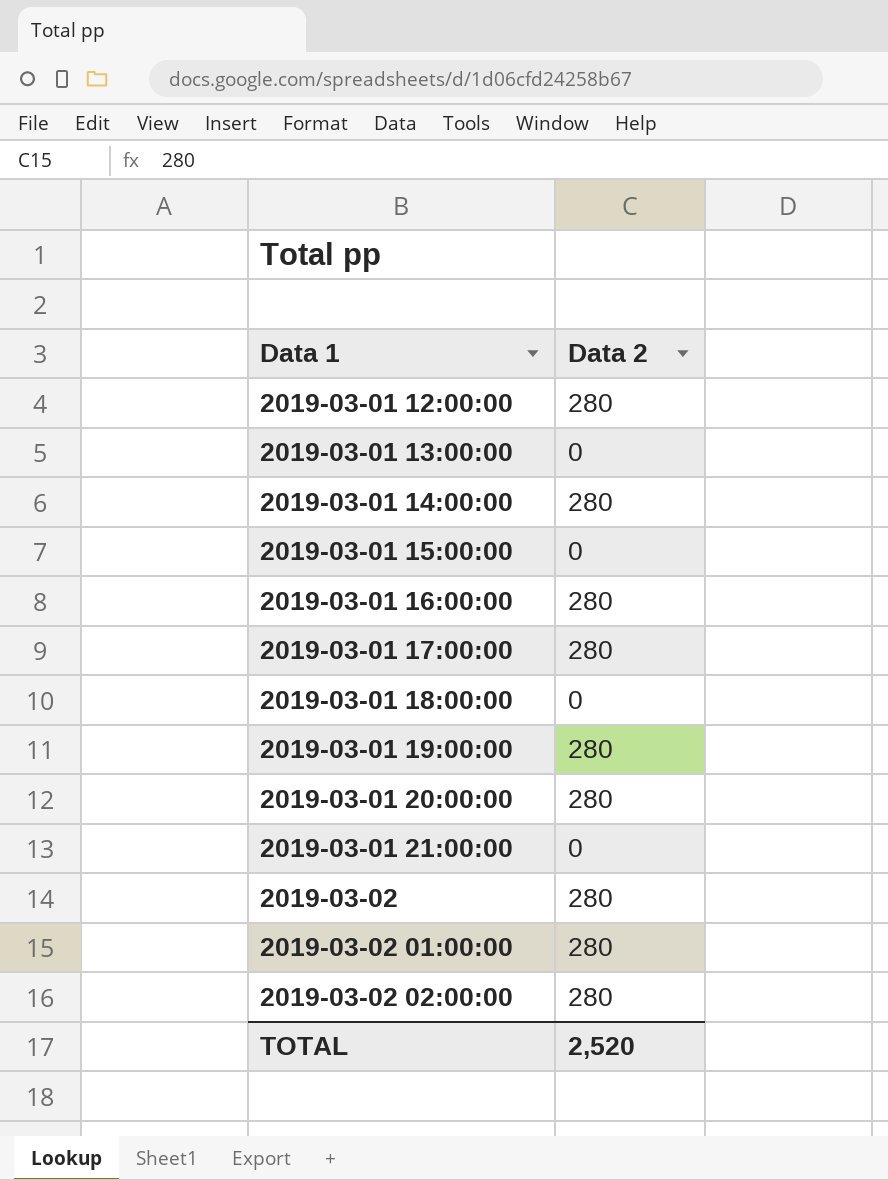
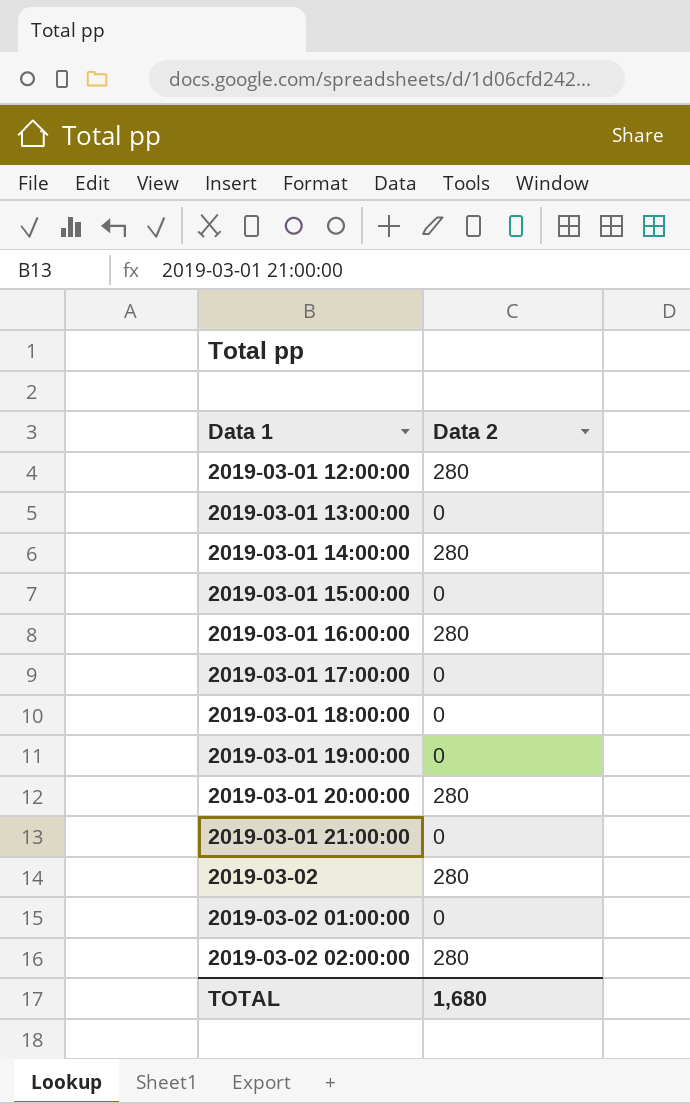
2019-03-01 17:00:00 | Data 2: 280 -> 0
2019-03-01 19:00:00 | Data 2: 280 -> 0
2019-03-02 01:00:00 | Data 2: 280 -> 0
TOTAL | Data 2: 2,520 -> 1,680

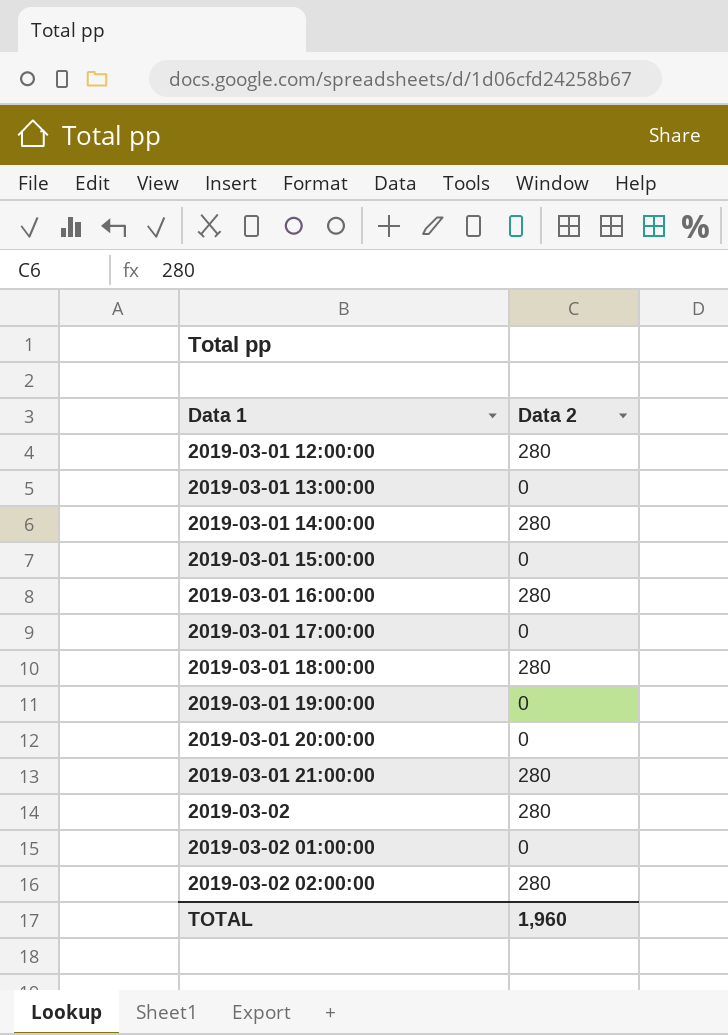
2019-03-01 18:00:00 | Data 2: 0 -> 280
2019-03-01 20:00:00 | Data 2: 280 -> 0
2019-03-01 21:00:00 | Data 2: 0 -> 280
TOTAL | Data 2: 1,680 -> 1,960

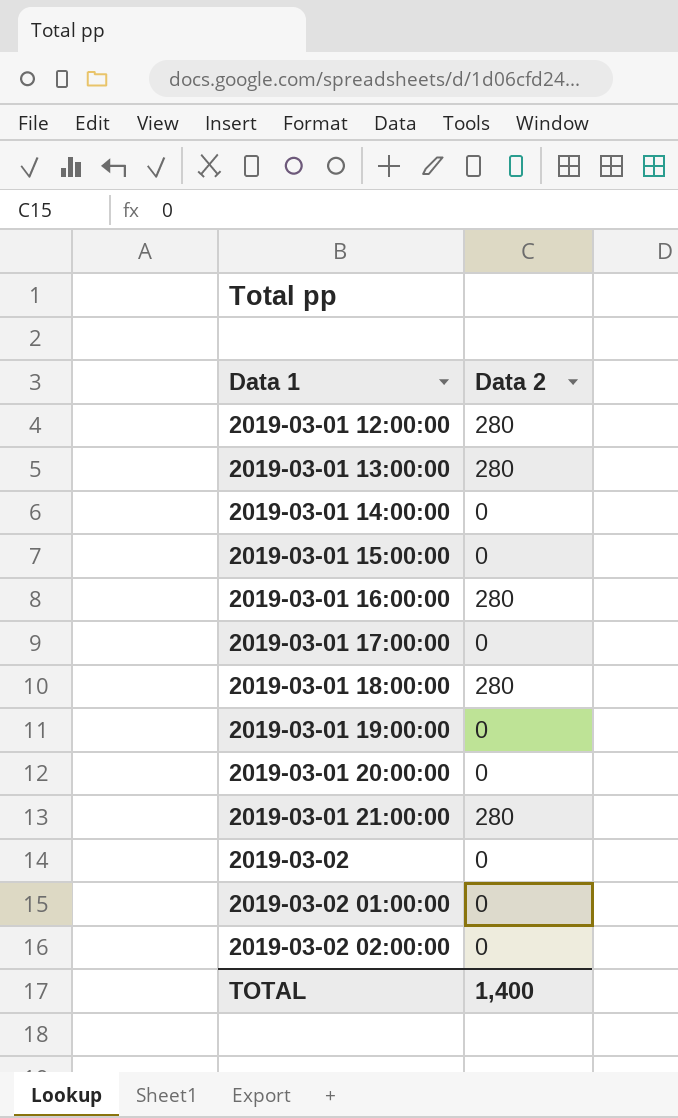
2019-03-01 13:00:00 | Data 2: 0 -> 280
2019-03-01 14:00:00 | Data 2: 280 -> 0
2019-03-02 | Data 2: 280 -> 0
2019-03-02 02:00:00 | Data 2: 280 -> 0
TOTAL | Data 2: 1,960 -> 1,400

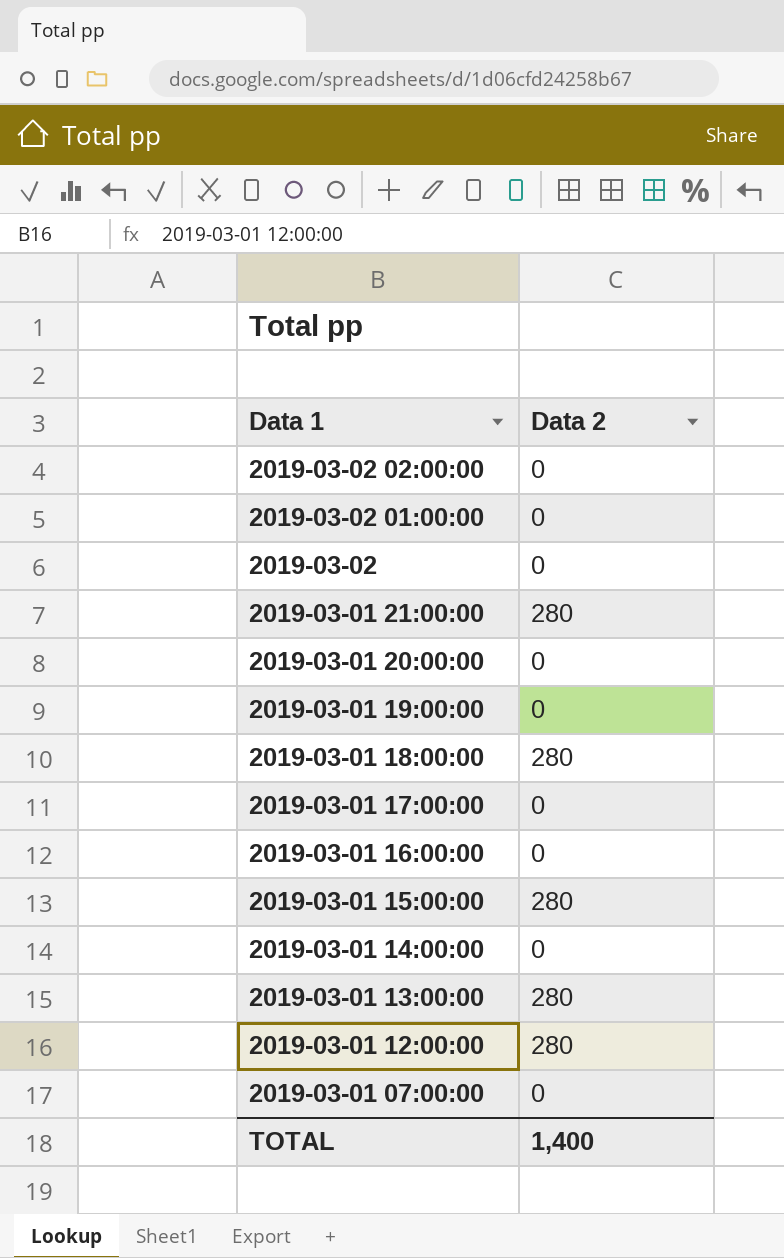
row order: Data 1 ascending -> Data 1 descending
2019-03-01 16:00:00 | Data 2: 280 -> 0
2019-03-01 15:00:00 | Data 2: 0 -> 280
row 2019-03-01 07:00:00: none -> 0

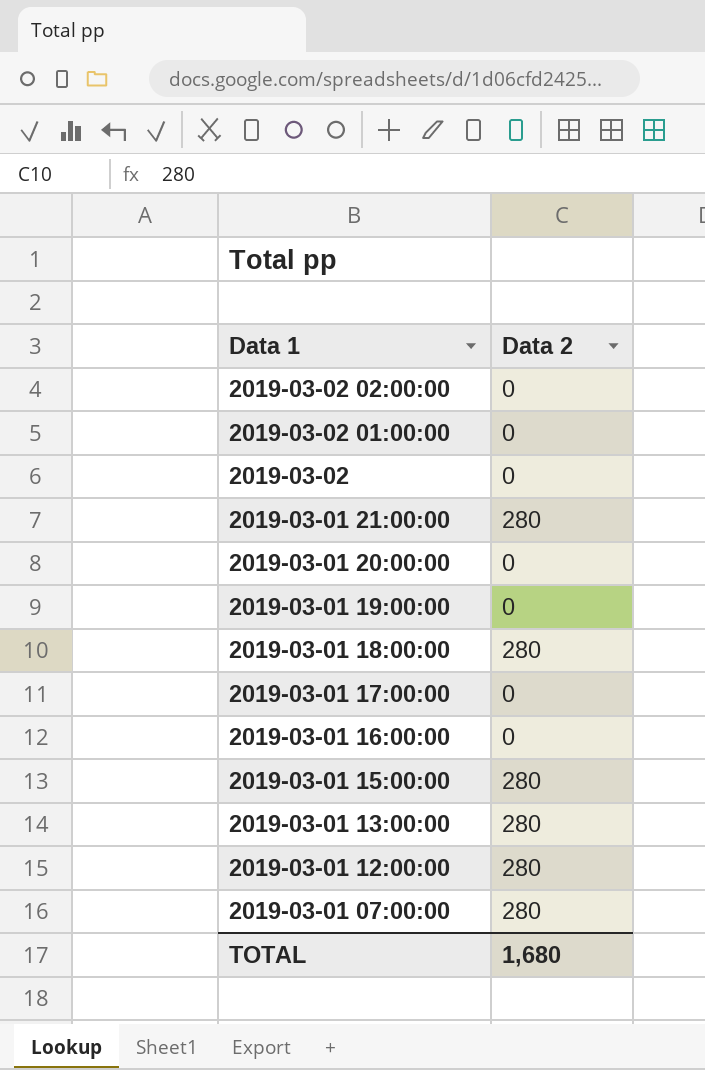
row 2019-03-01 14:00:00: 0 -> none
2019-03-01 07:00:00 | Data 2: 0 -> 280
TOTAL | Data 2: 1,400 -> 1,680

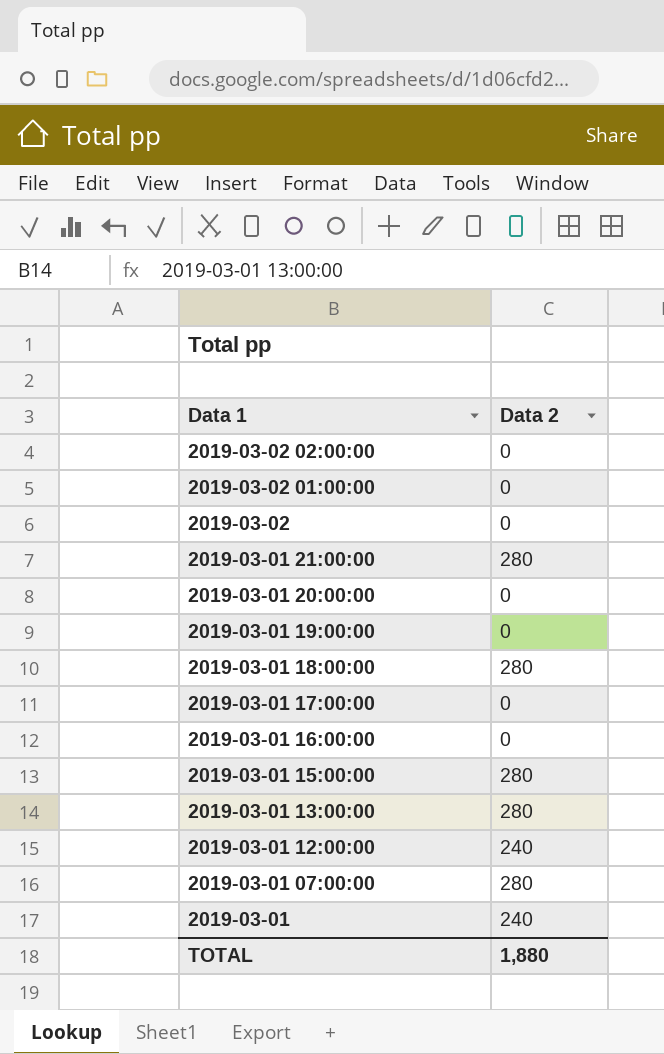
2019-03-01 12:00:00 | Data 2: 280 -> 240
row 2019-03-01: none -> 240
TOTAL | Data 2: 1,680 -> 1,880

